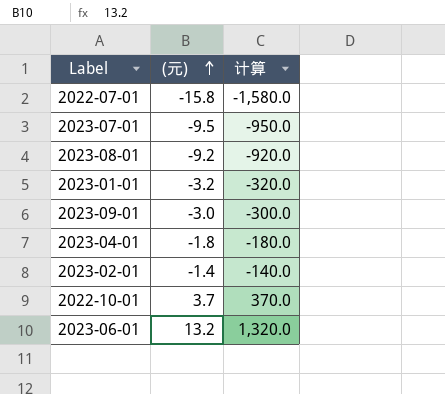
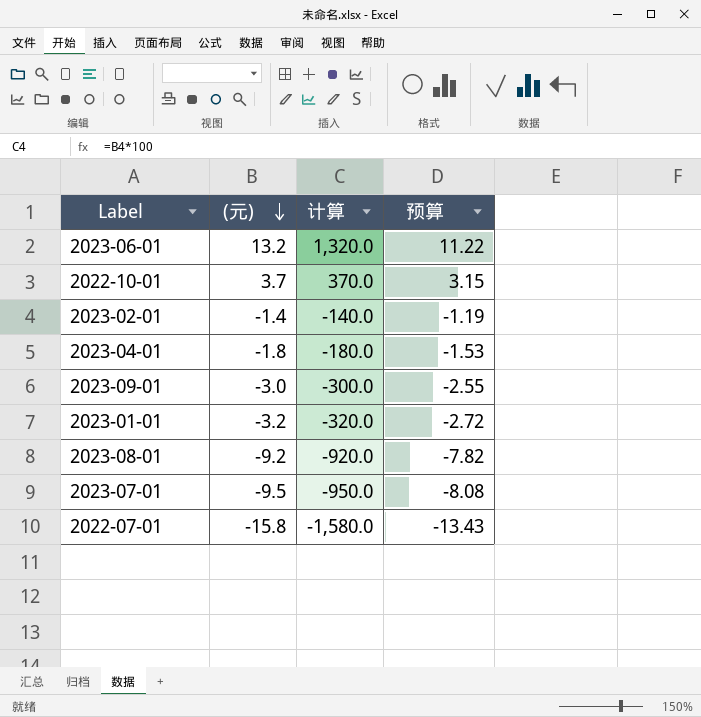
row order: (元) ascending -> (元) descending
column 预算 | formula: none -> [(元)] * 0.85

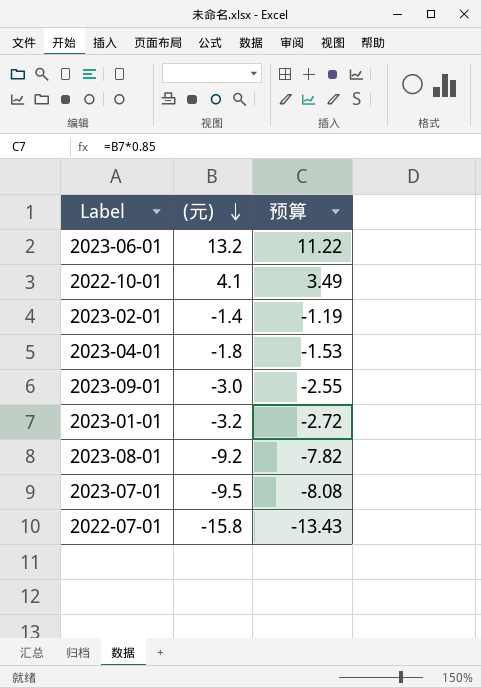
column 计算 | formula: [(元)] * 100 -> none
2022-10-01 | (元): 3.7 -> 4.1
2022-10-01 | 预算: 3.15 -> 3.49

